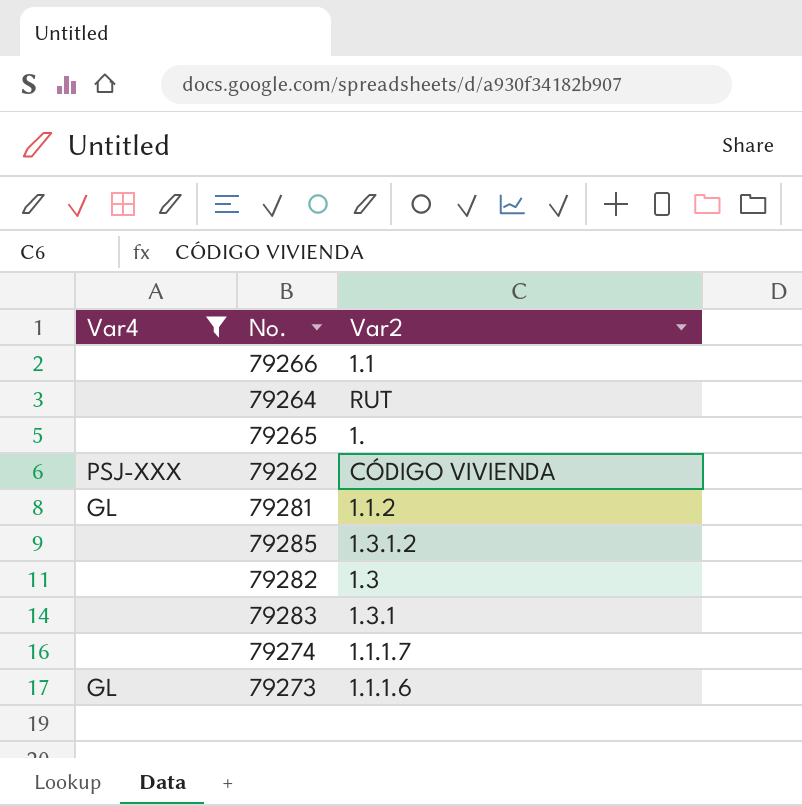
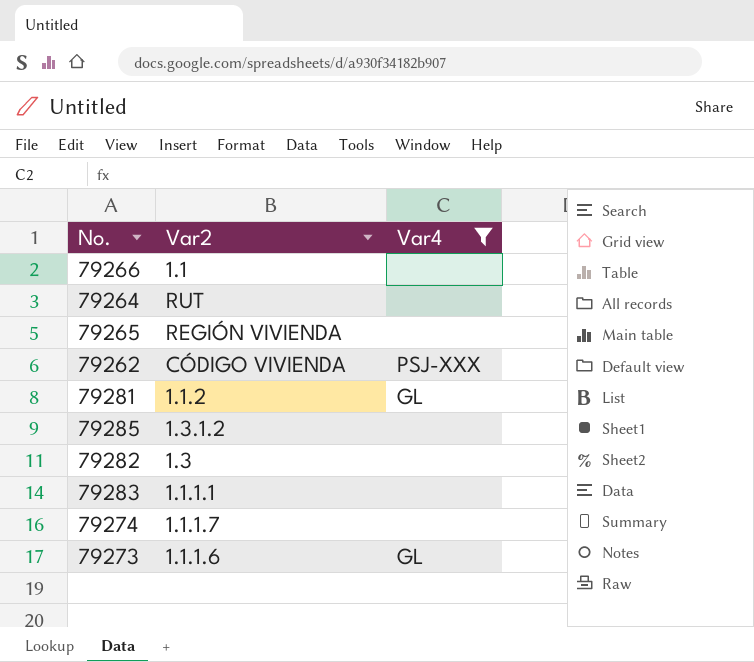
column Var4 | position: 1 -> 3
79265 | Var2: 1. -> REGIÓN VIVIENDA
79283 | Var2: 1.3.1 -> 1.1.1.1

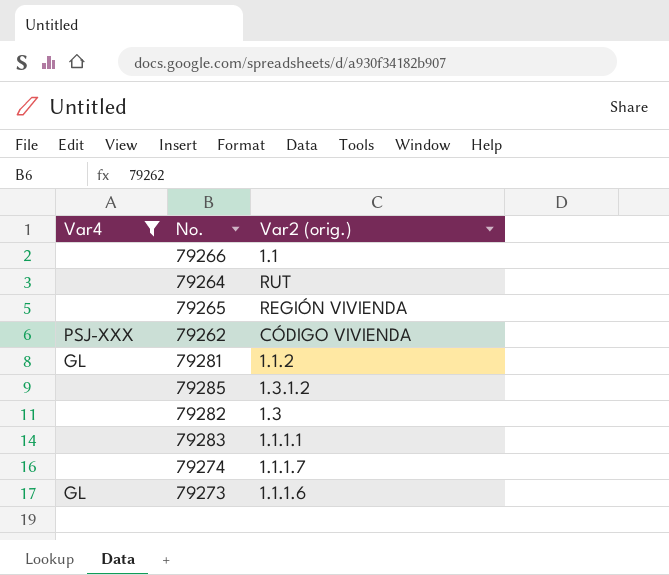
column Var4 | position: 3 -> 1
column name: Var2 -> Var2 (orig.)

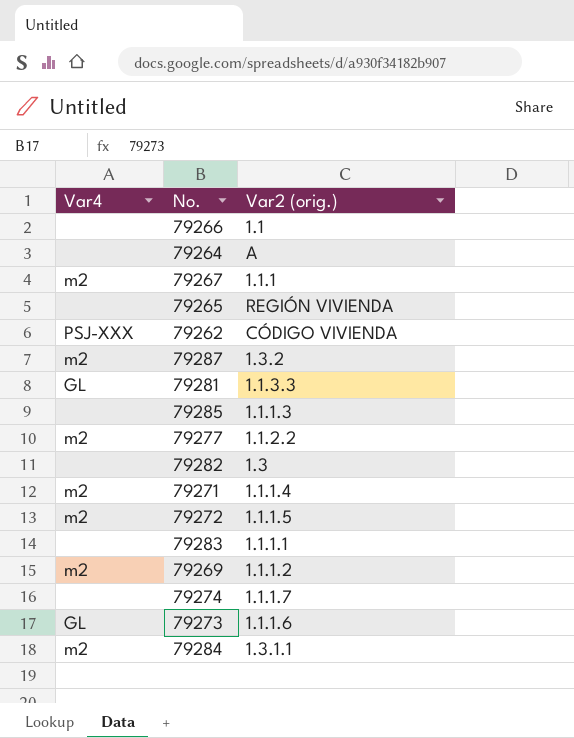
filter: Var4 != m2 -> none
79264 | Var2 (orig.): RUT -> A
79281 | Var2 (orig.): 1.1.2 -> 1.1.3.3
79285 | Var2 (orig.): 1.3.1.2 -> 1.1.1.3

